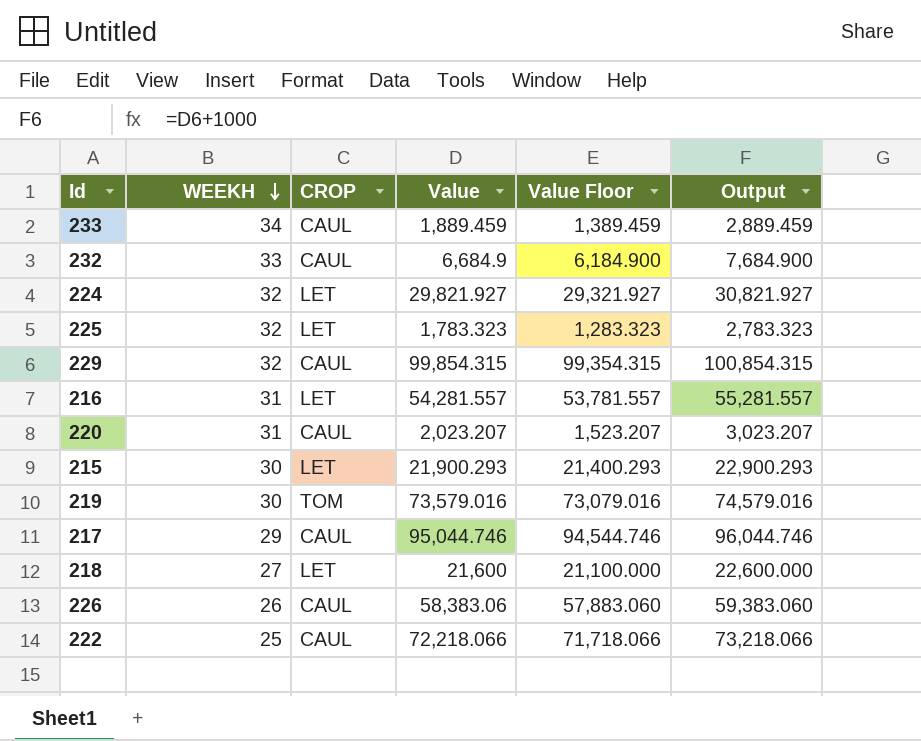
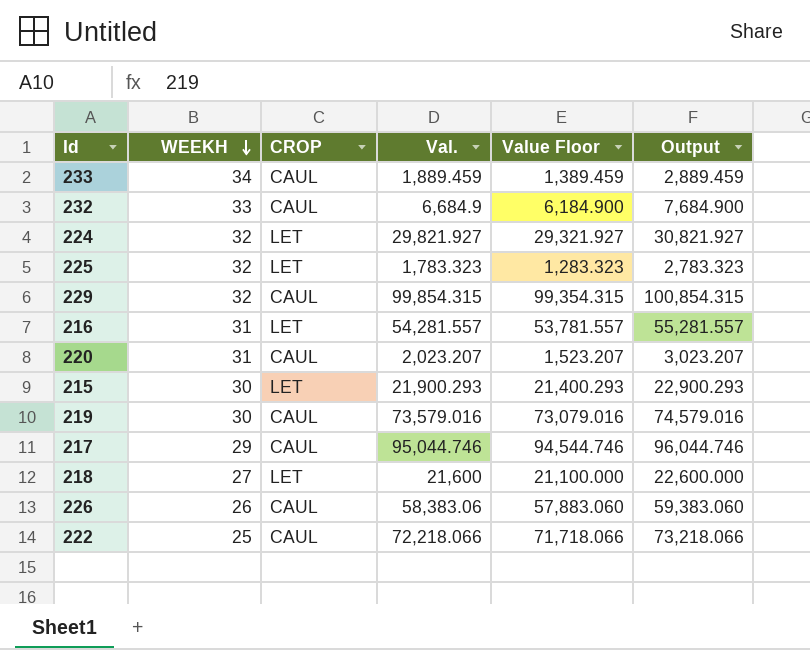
column name: Value -> Val.
219 | CROP: TOM -> CAUL

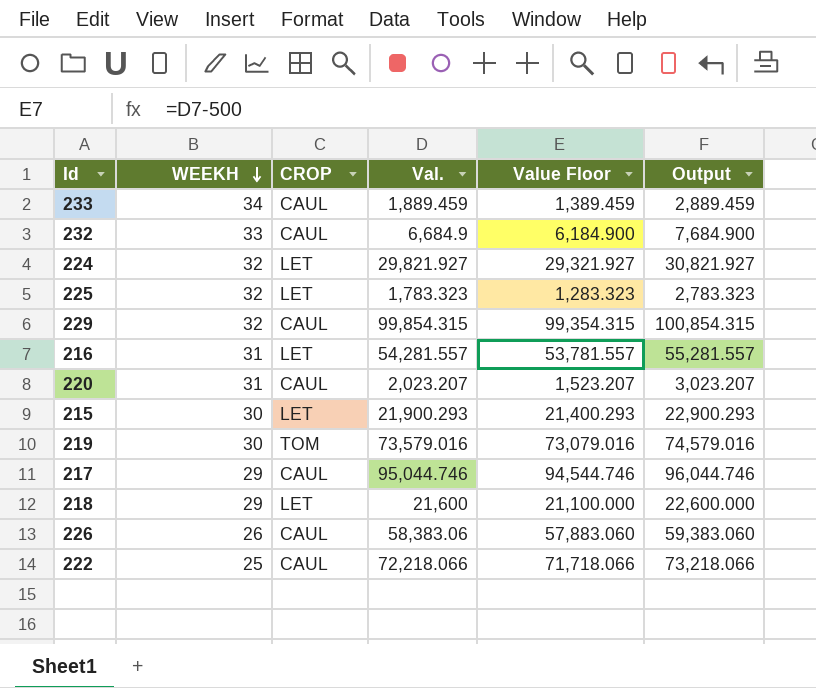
219 | CROP: CAUL -> TOM
218 | WEEKH: 27 -> 29

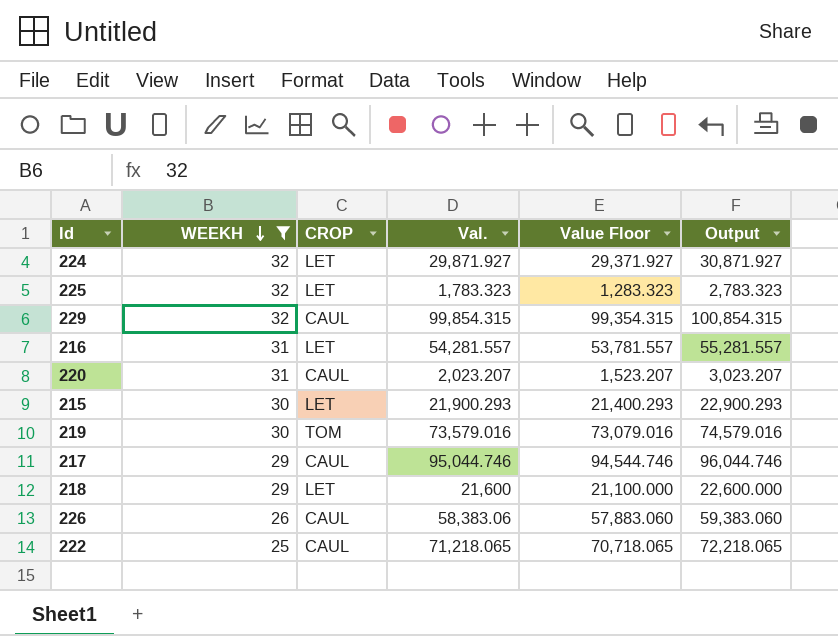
filter: none -> WEEKH <= 32
224 | Val.: 29,821.927 -> 29,871.927
224 | Value Floor: 29,321.927 -> 29,371.927
224 | Output: 30,821.927 -> 30,871.927
222 | Val.: 72,218.066 -> 71,218.065
222 | Value Floor: 71,718.066 -> 70,718.065
222 | Output: 73,218.066 -> 72,218.065

